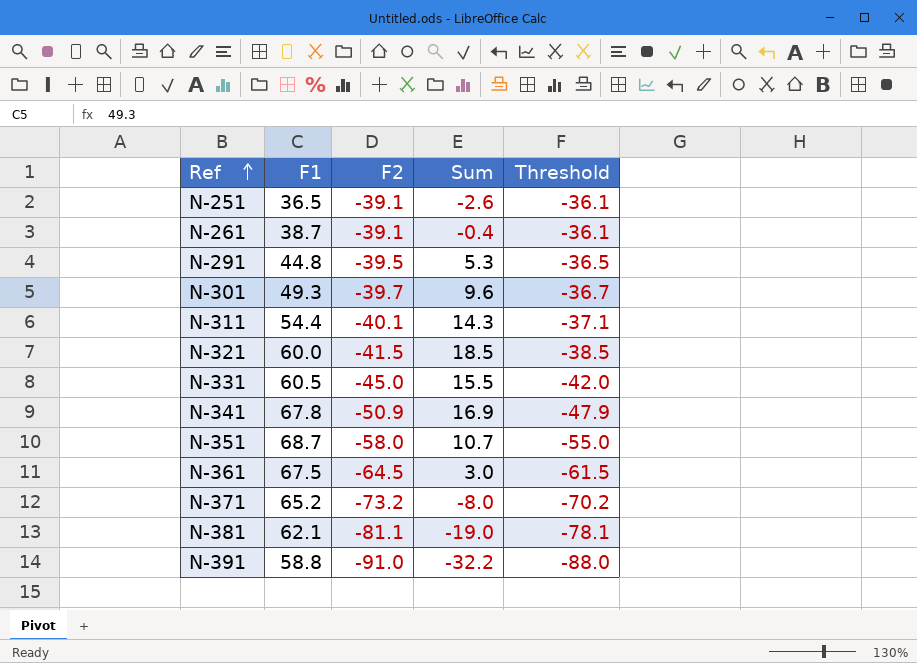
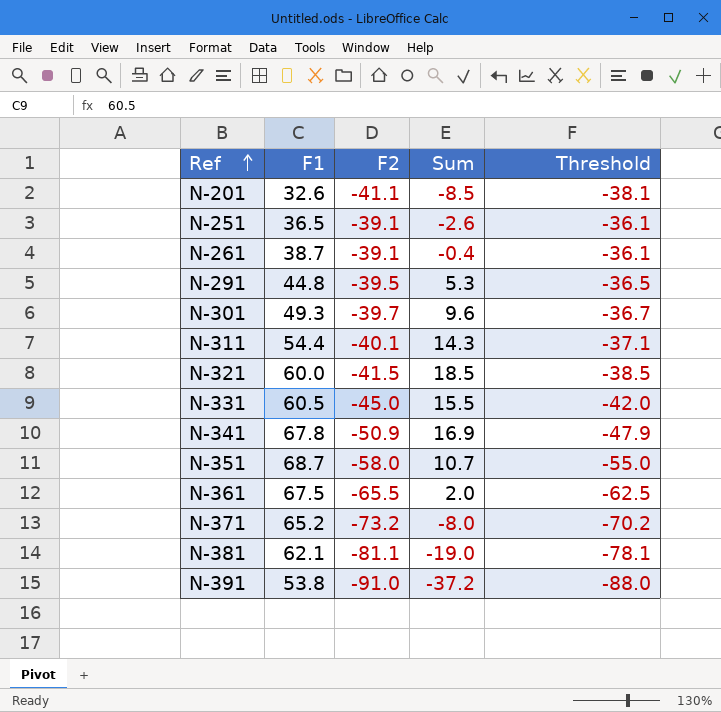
row N-201: none -> 32.6 | -41.1 | -8.5 | -38.1
N-361 | F2: -64.5 -> -65.5
N-361 | Sum: 3.0 -> 2.0
N-361 | Threshold: -61.5 -> -62.5
N-391 | F1: 58.8 -> 53.8
N-391 | Sum: -32.2 -> -37.2

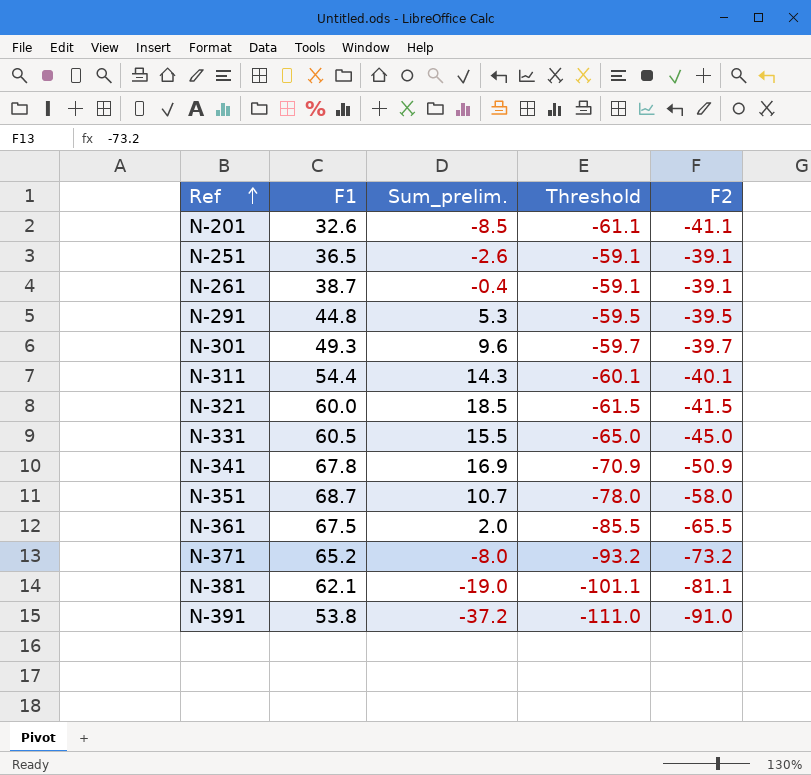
column name: Sum -> Sum_prelim.
column Threshold | formula: [F2] + 3 -> [F2] - 20
column F2 | position: 3 -> 5

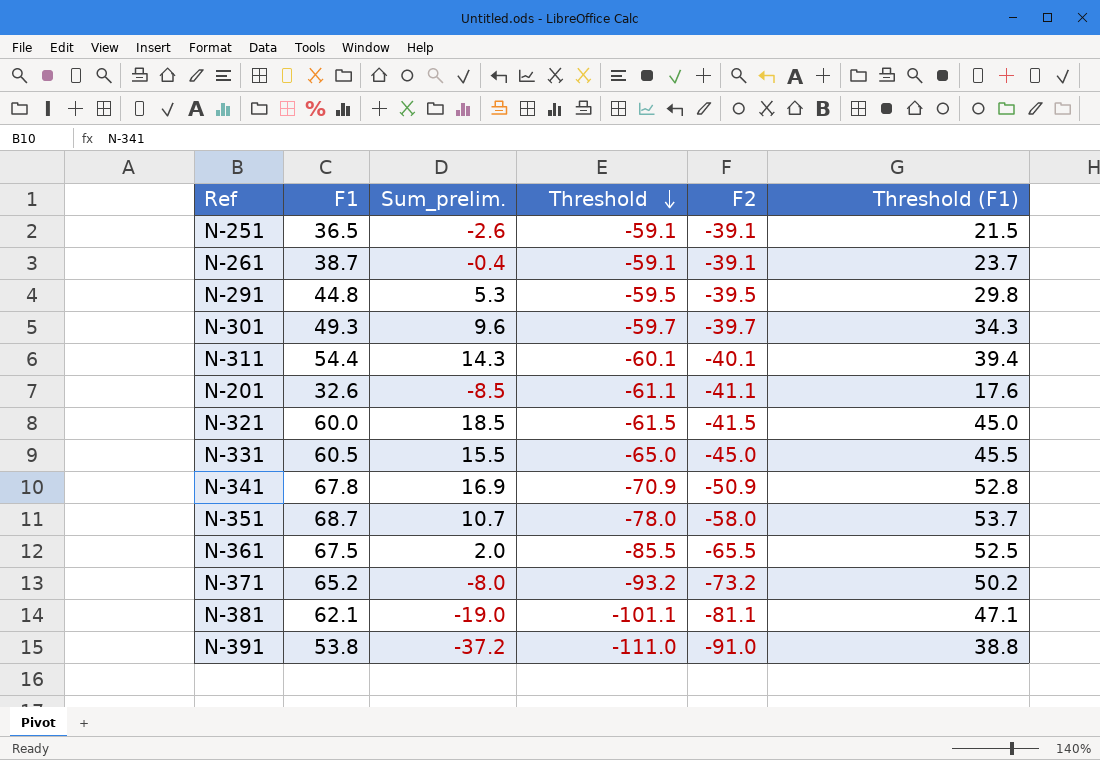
row order: Ref ascending -> Threshold descending
column Threshold (F1) | formula: none -> [F1] - 15

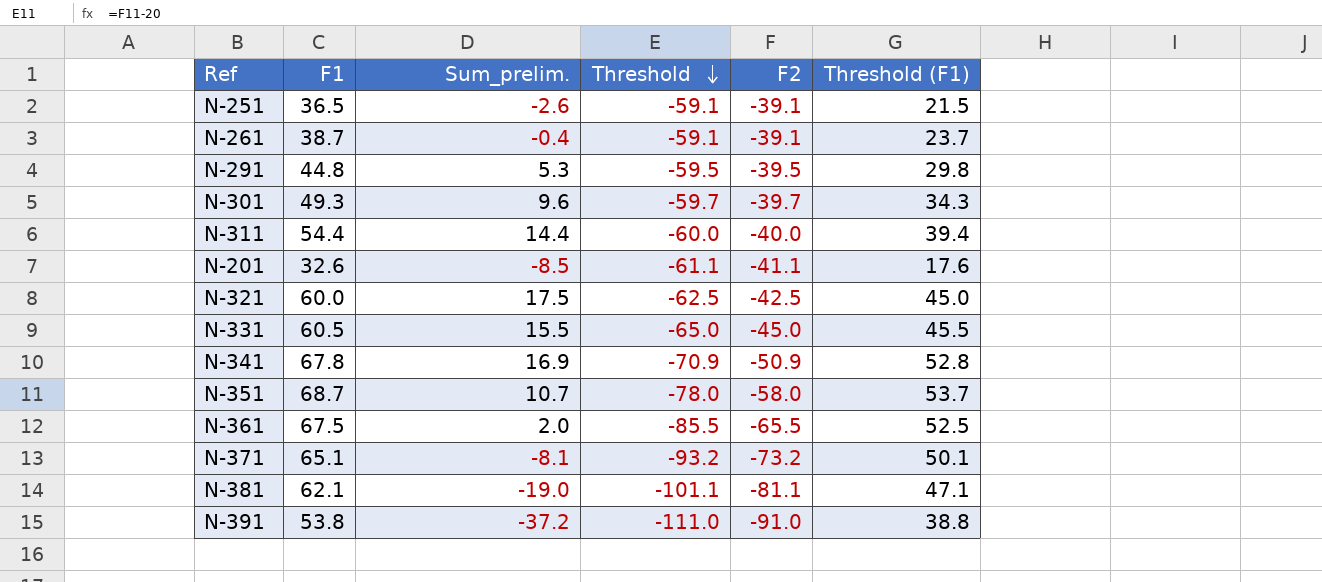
N-311 | Sum_prelim.: 14.3 -> 14.4
N-311 | Threshold: -60.1 -> -60.0
N-311 | F2: -40.1 -> -40.0
N-321 | Sum_prelim.: 18.5 -> 17.5
N-321 | Threshold: -61.5 -> -62.5
N-321 | F2: -41.5 -> -42.5
N-371 | F1: 65.2 -> 65.1
N-371 | Sum_prelim.: -8.0 -> -8.1
N-371 | Threshold (F1): 50.2 -> 50.1

